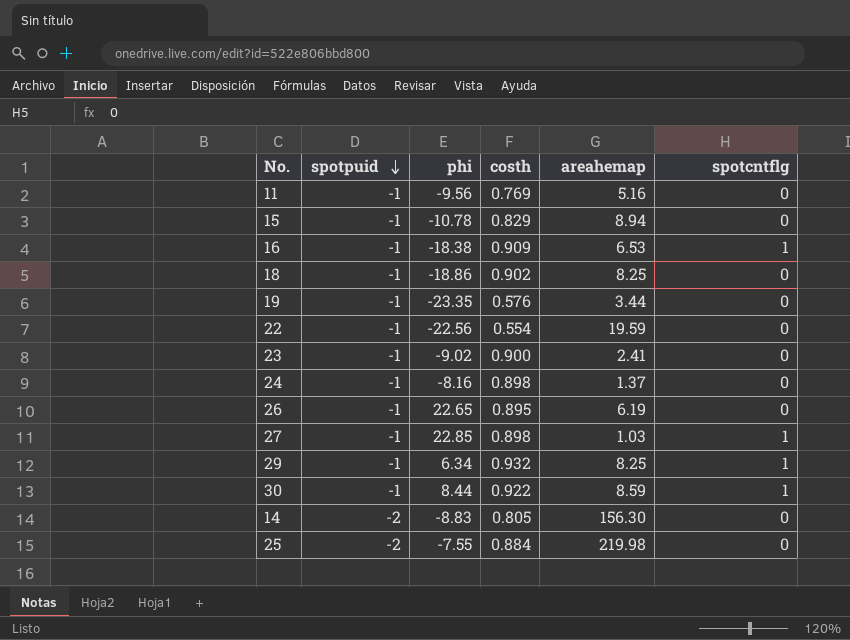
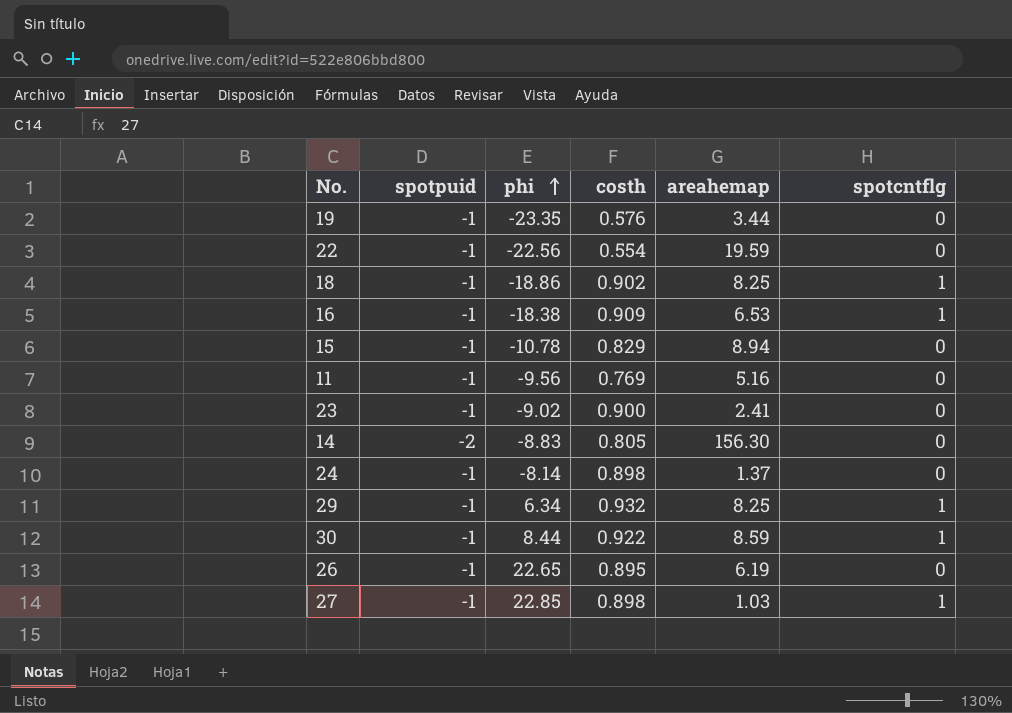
row order: spotpuid descending -> phi ascending
row 25: -2 | -7.55 | 0.884 | 219.98 | 0 -> none
18 | spotcntflg: 0 -> 1
24 | phi: -8.16 -> -8.14

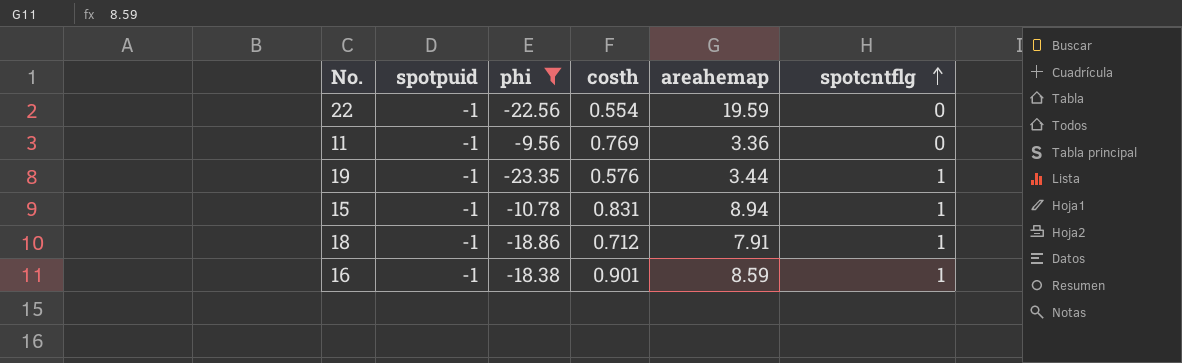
filter: none -> phi <= -9.56
row order: phi ascending -> spotcntflg ascending
11 | areahemap: 5.16 -> 3.36
19 | spotcntflg: 0 -> 1
15 | costh: 0.829 -> 0.831
15 | spotcntflg: 0 -> 1
18 | costh: 0.902 -> 0.712
18 | areahemap: 8.25 -> 7.91
16 | costh: 0.909 -> 0.901
16 | areahemap: 6.53 -> 8.59

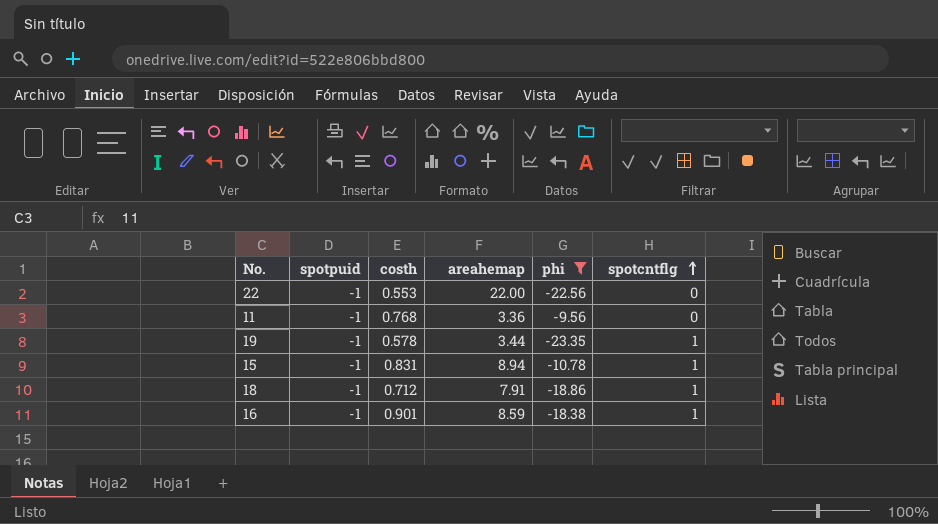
column phi | position: 3 -> 5
22 | costh: 0.554 -> 0.553
22 | areahemap: 19.59 -> 22.00
11 | costh: 0.769 -> 0.768
19 | costh: 0.576 -> 0.578

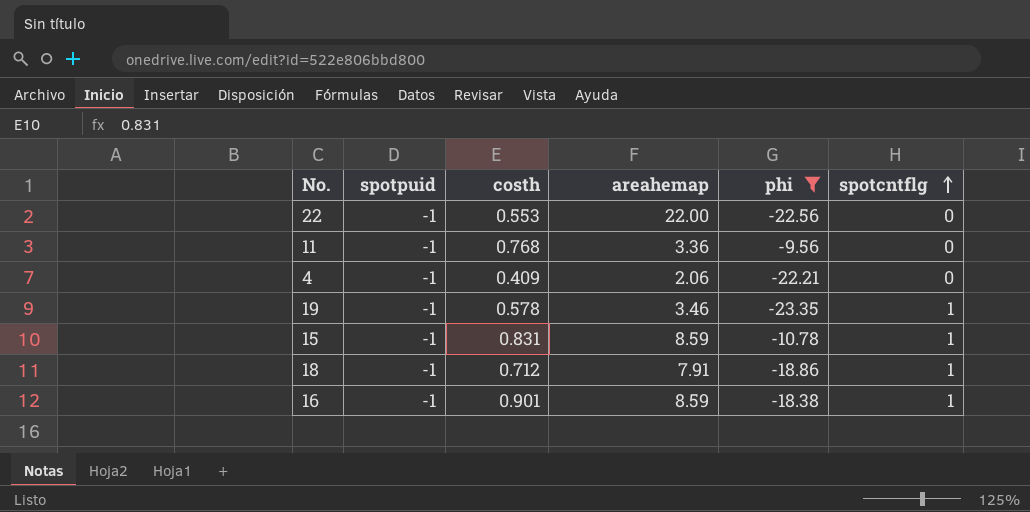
row 4: none -> -1 | 0.409 | 2.06 | -22.21 | 0
19 | areahemap: 3.44 -> 3.46
15 | areahemap: 8.94 -> 8.59

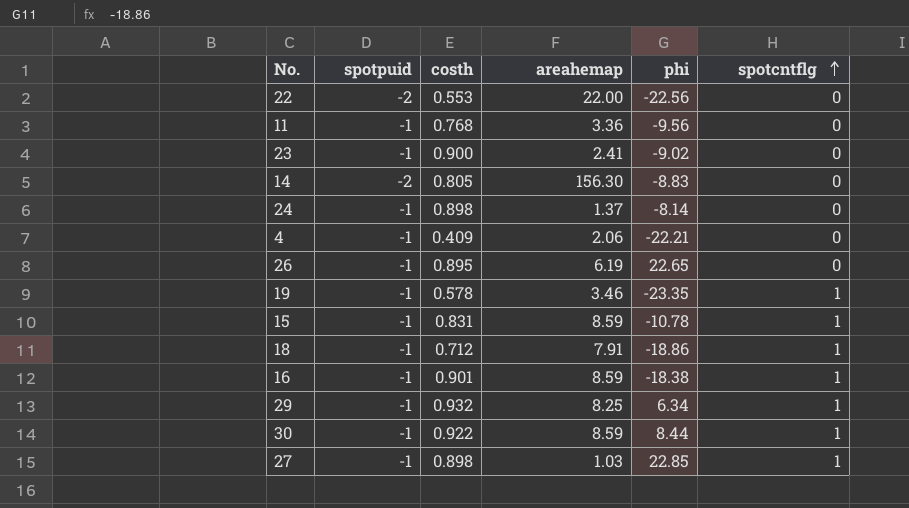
filter: phi <= -9.56 -> none
22 | spotpuid: -1 -> -2

